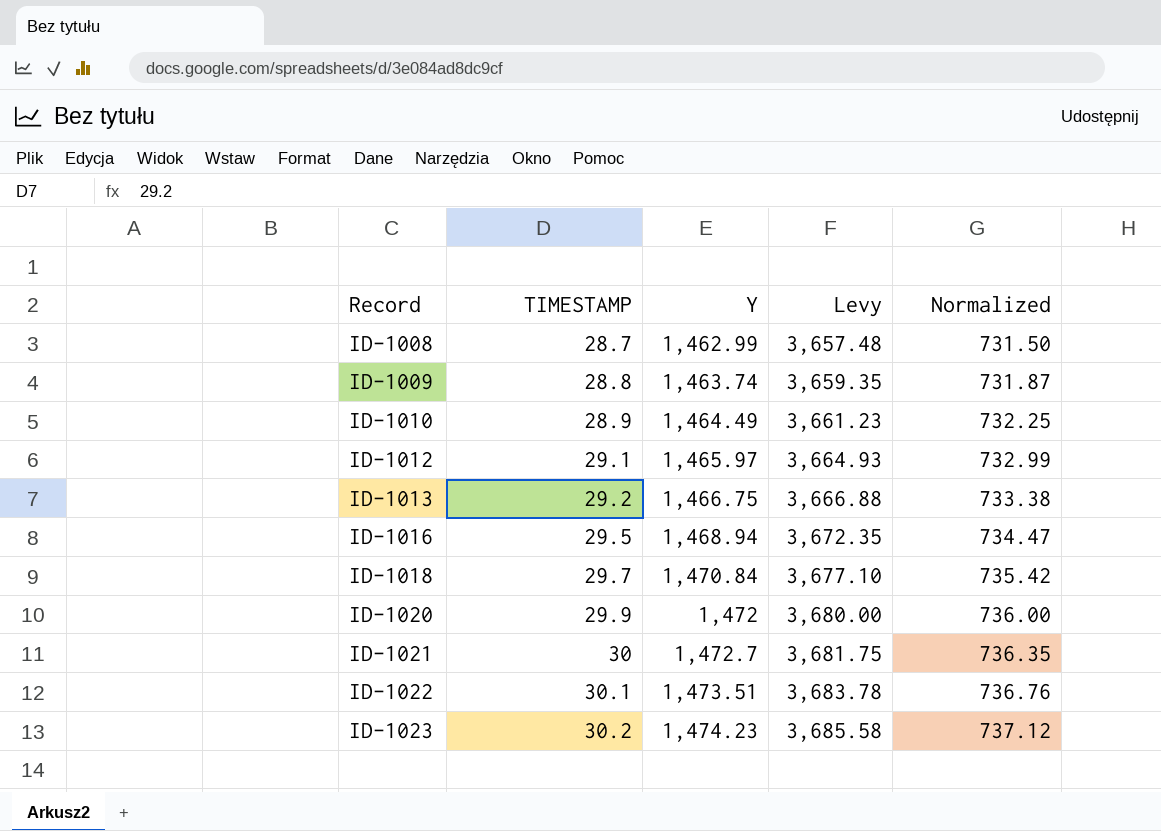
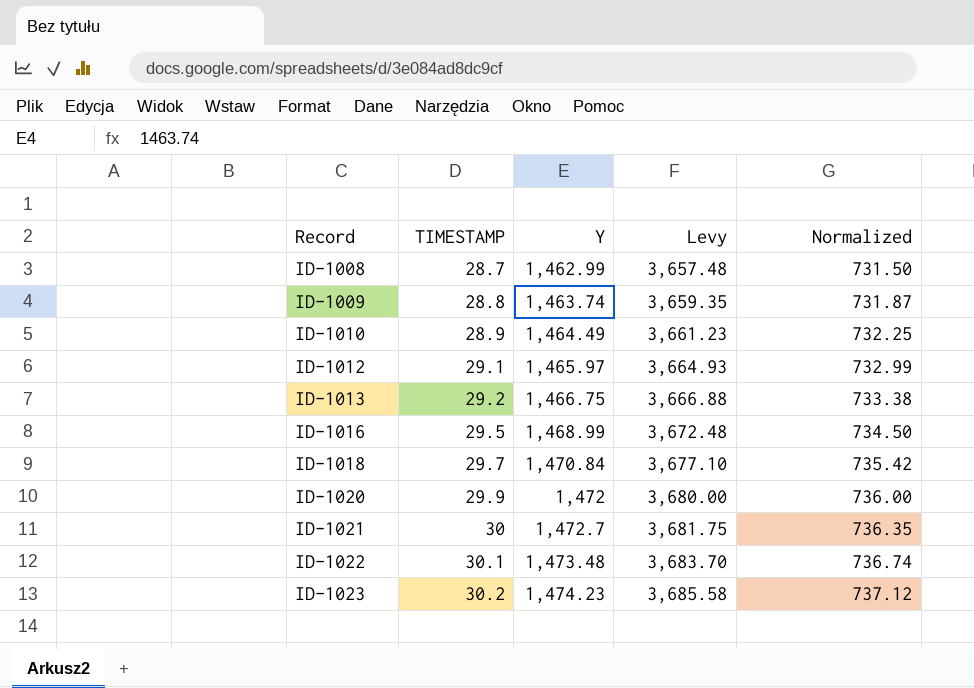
ID-1016 | Y: 1,468.94 -> 1,468.99
ID-1016 | Levy: 3,672.35 -> 3,672.48
ID-1016 | Normalized: 734.47 -> 734.50
ID-1022 | Y: 1,473.51 -> 1,473.48
ID-1022 | Levy: 3,683.78 -> 3,683.70
ID-1022 | Normalized: 736.76 -> 736.74

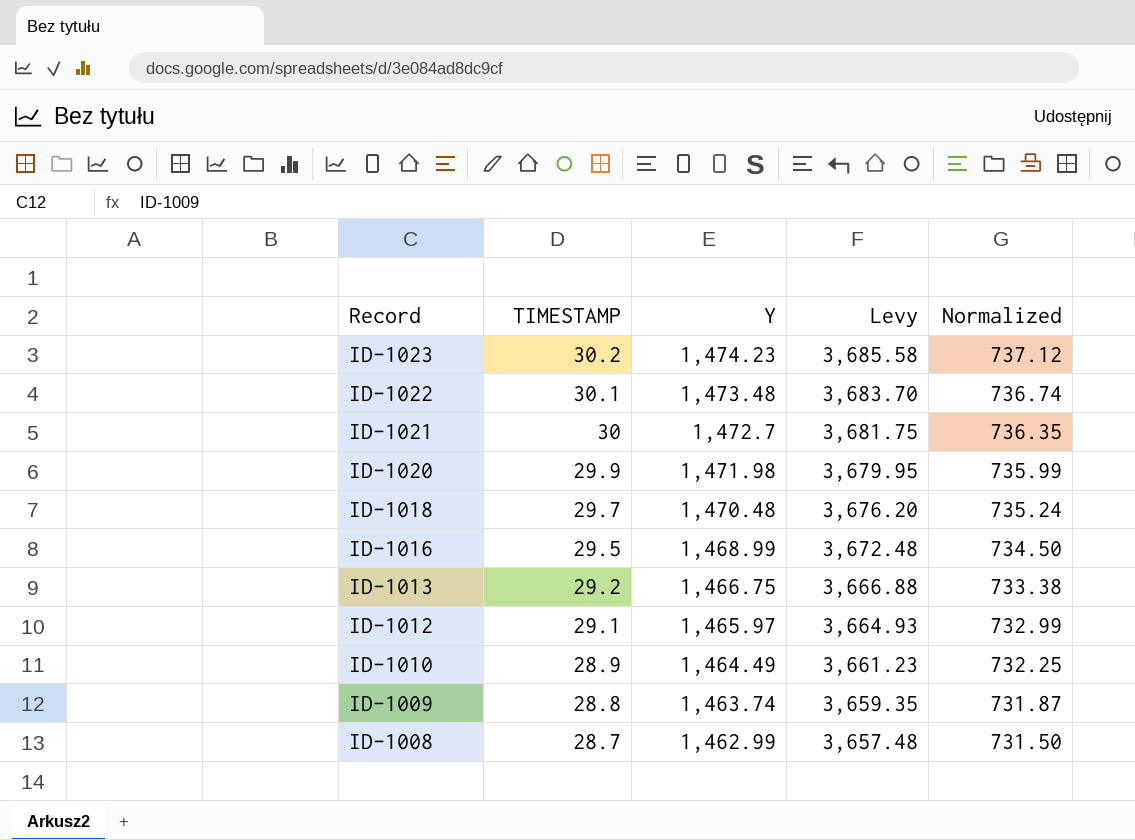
row order: Record ascending -> Record descending
ID-1020 | Y: 1,472 -> 1,471.98
ID-1020 | Levy: 3,680.00 -> 3,679.95
ID-1020 | Normalized: 736.00 -> 735.99
ID-1018 | Y: 1,470.84 -> 1,470.48
ID-1018 | Levy: 3,677.10 -> 3,676.20
ID-1018 | Normalized: 735.42 -> 735.24

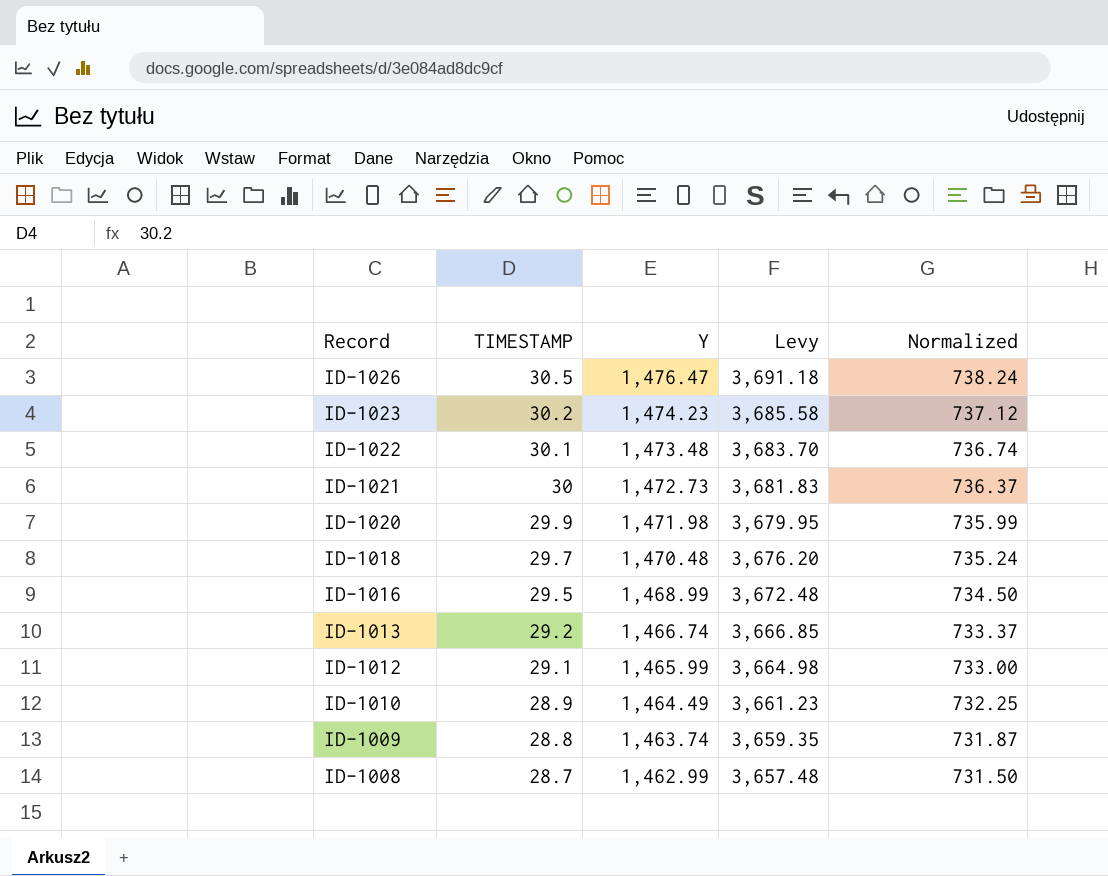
row ID-1026: none -> 30.5 | 1,476.47 | 3,691.18 | 738.24
ID-1021 | Y: 1,472.7 -> 1,472.73
ID-1021 | Levy: 3,681.75 -> 3,681.83
ID-1021 | Normalized: 736.35 -> 736.37
ID-1013 | Y: 1,466.75 -> 1,466.74
ID-1013 | Levy: 3,666.88 -> 3,666.85
ID-1013 | Normalized: 733.38 -> 733.37
ID-1012 | Y: 1,465.97 -> 1,465.99
ID-1012 | Levy: 3,664.93 -> 3,664.98
ID-1012 | Normalized: 732.99 -> 733.00

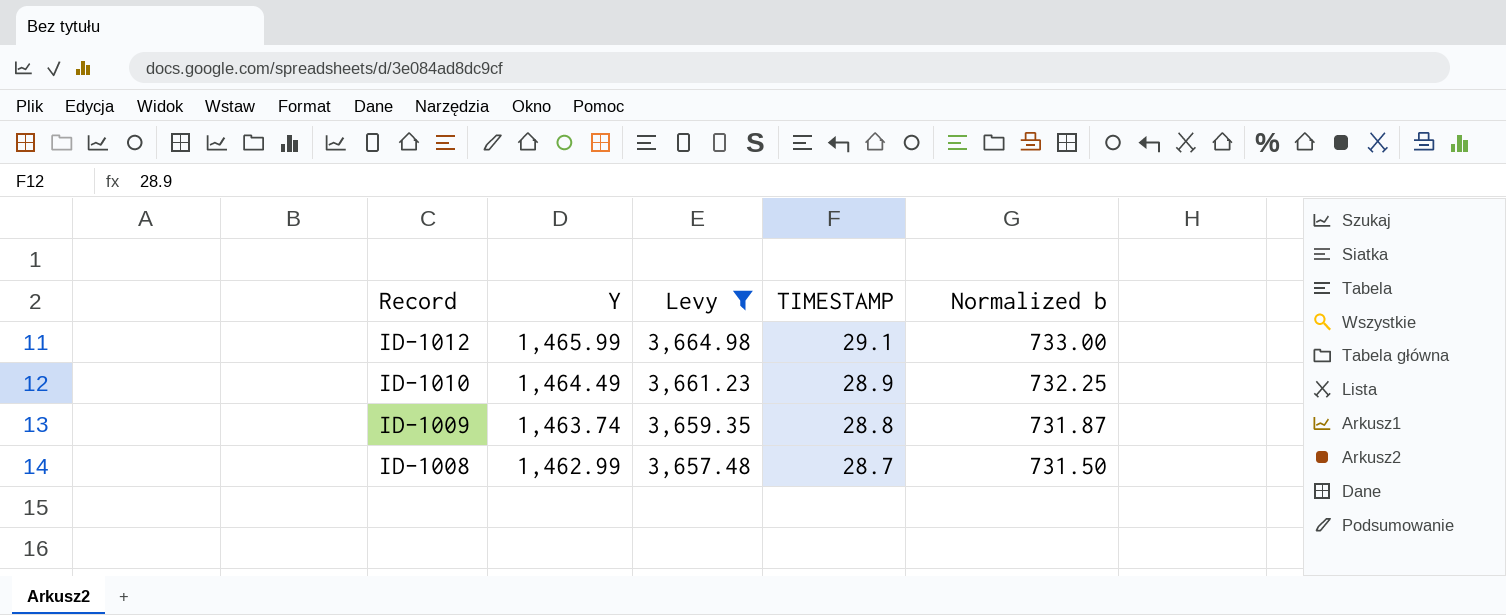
filter: none -> Levy <= 3,664.98
column TIMESTAMP | position: 2 -> 4
column name: Normalized -> Normalized b

